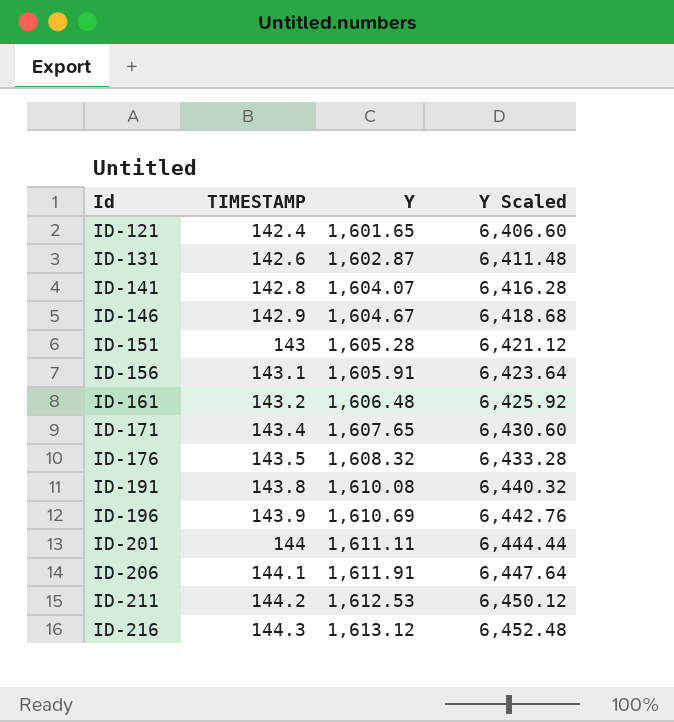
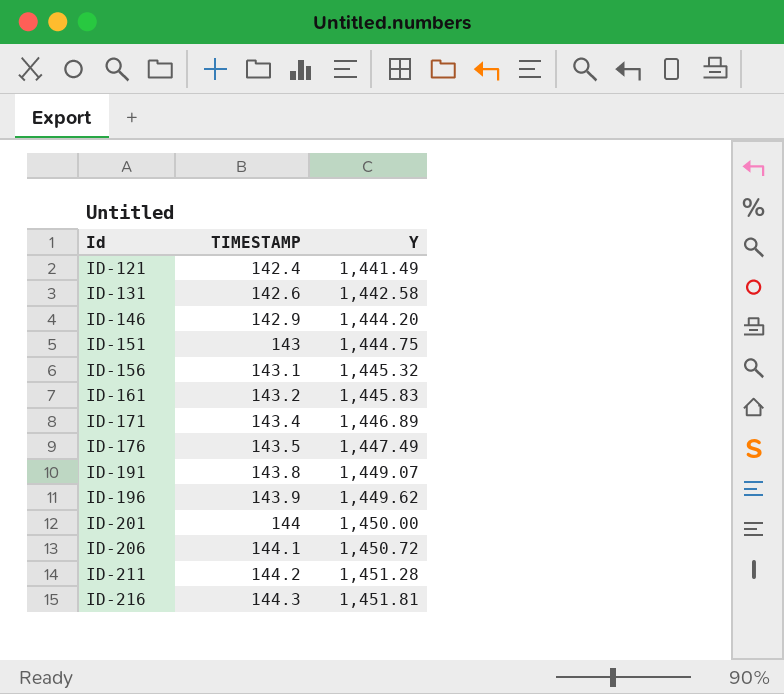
column Y Scaled | formula: [Y] * 4 -> none
row ID-141: 142.8 | 1,604.07 | 6,416.28 -> none
ID-121 | Y: 1,601.65 -> 1,441.49
ID-131 | Y: 1,602.87 -> 1,442.58
ID-146 | Y: 1,604.67 -> 1,444.20
ID-151 | Y: 1,605.28 -> 1,444.75
ID-156 | Y: 1,605.91 -> 1,445.32
ID-161 | Y: 1,606.48 -> 1,445.83
ID-171 | Y: 1,607.65 -> 1,446.89
ID-176 | Y: 1,608.32 -> 1,447.49
ID-191 | Y: 1,610.08 -> 1,449.07
ID-196 | Y: 1,610.69 -> 1,449.62
ID-201 | Y: 1,611.11 -> 1,450.00
ID-206 | Y: 1,611.91 -> 1,450.72
ID-211 | Y: 1,612.53 -> 1,451.28
ID-216 | Y: 1,613.12 -> 1,451.81

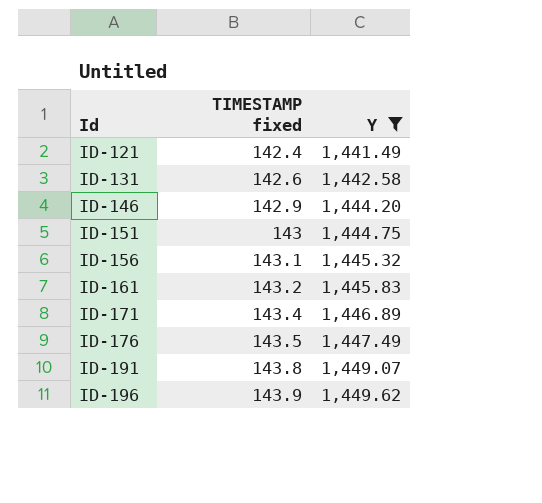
filter: none -> Y <= 1,449.62
column name: TIMESTAMP -> TIMESTAMP fixed

